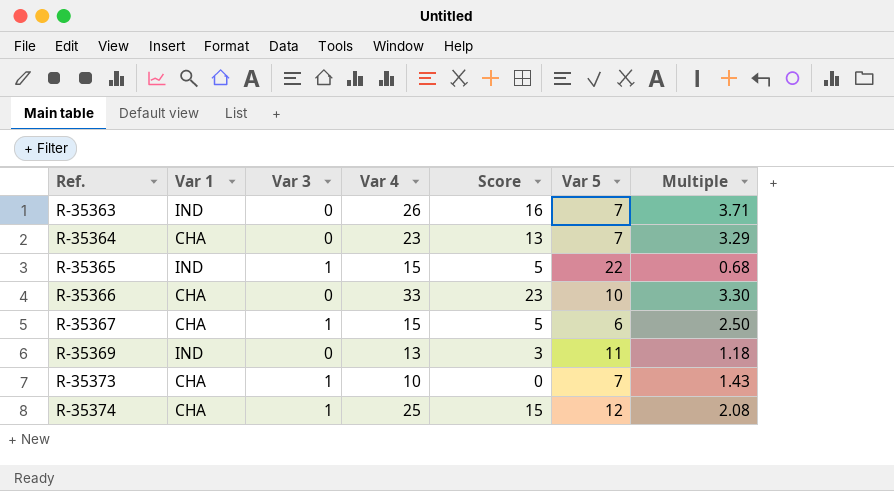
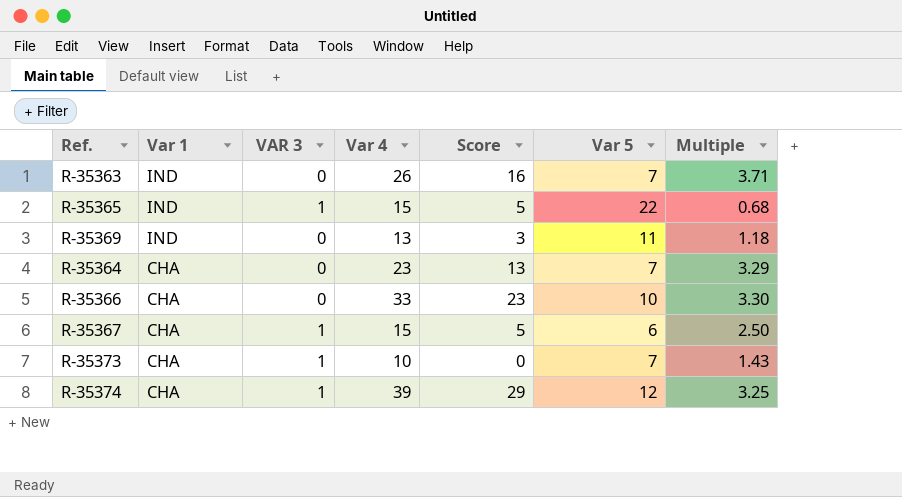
row order: Ref. ascending -> Var 1 descending
column name: Var 3 -> VAR 3
R-35374 | Var 4: 25 -> 39
R-35374 | Score: 15 -> 29
R-35374 | Multiple: 2.08 -> 3.25

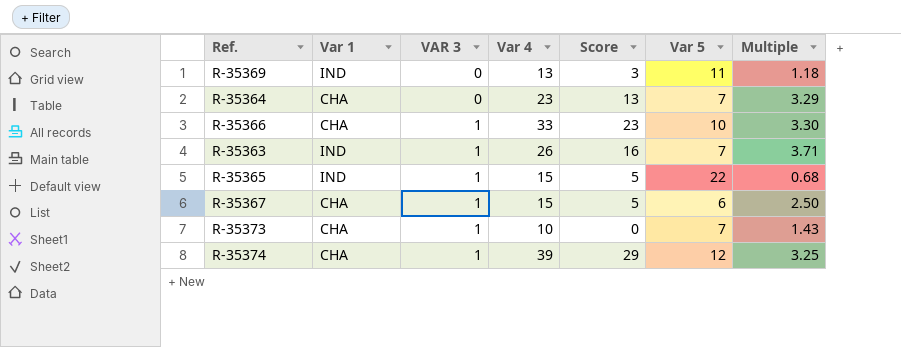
row order: Var 1 descending -> VAR 3 ascending
R-35366 | VAR 3: 0 -> 1
R-35363 | VAR 3: 0 -> 1

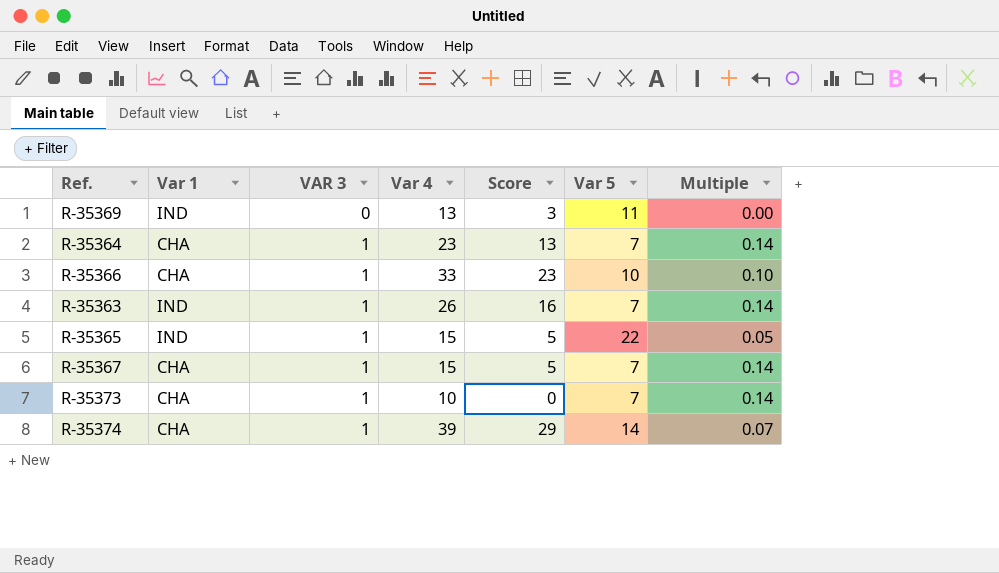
column Multiple | formula: [Var 4] / [Var 5] -> [VAR 3] / [Var 5]
R-35364 | VAR 3: 0 -> 1
R-35367 | Var 5: 6 -> 7
R-35374 | Var 5: 12 -> 14

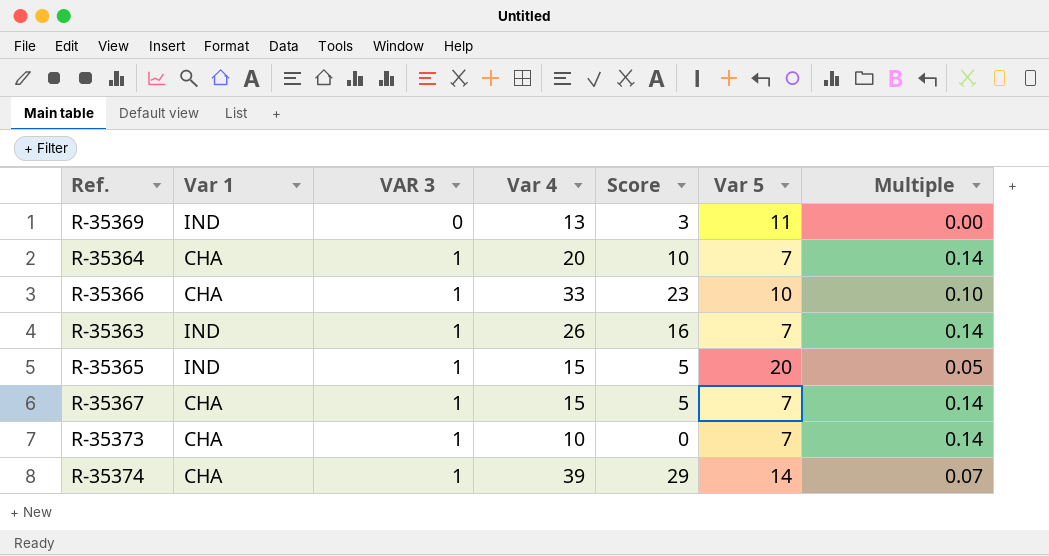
R-35364 | Var 4: 23 -> 20
R-35364 | Score: 13 -> 10
R-35365 | Var 5: 22 -> 20

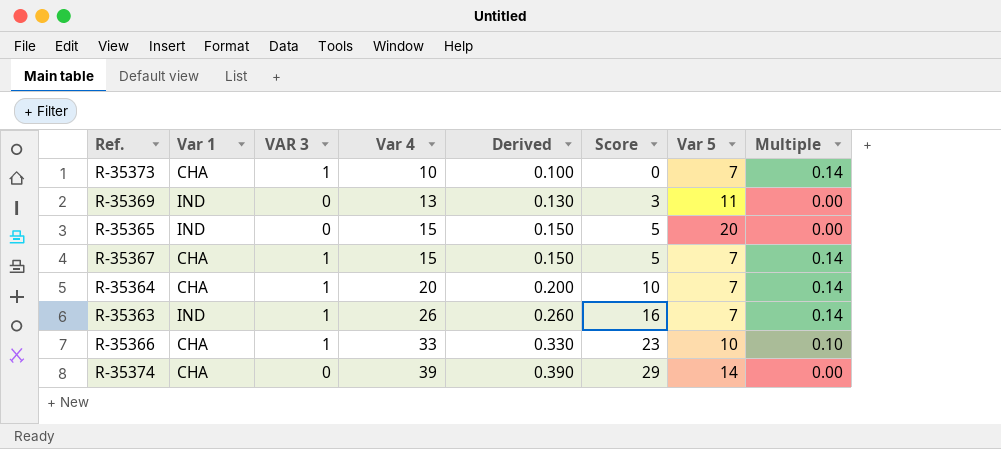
row order: VAR 3 ascending -> Var 4 ascending
column Derived | formula: none -> [Var 4] * 0.01
R-35365 | VAR 3: 1 -> 0
R-35365 | Multiple: 0.05 -> 0.00
R-35374 | VAR 3: 1 -> 0
R-35374 | Multiple: 0.07 -> 0.00

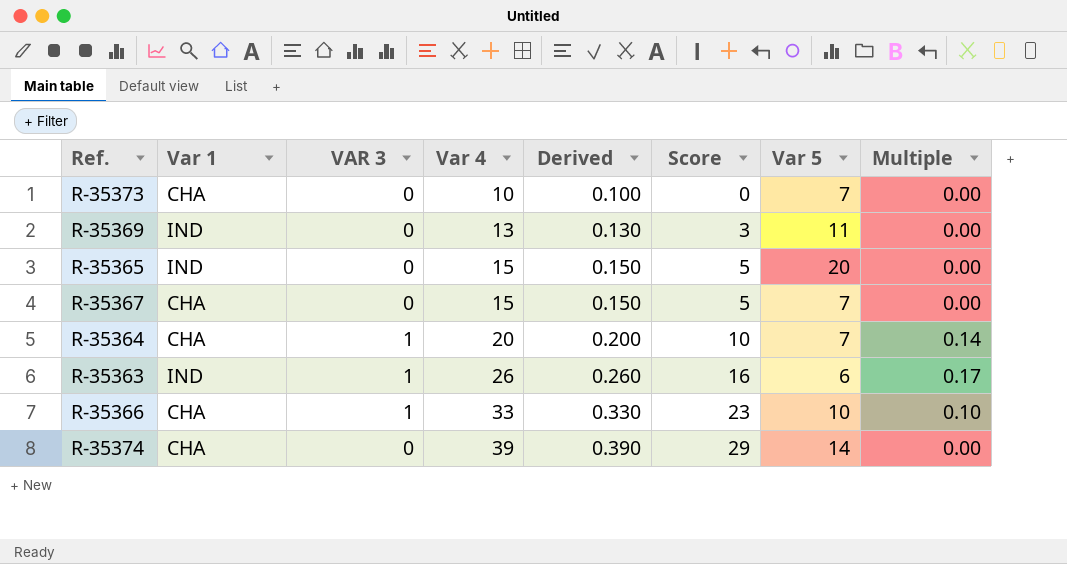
R-35373 | VAR 3: 1 -> 0
R-35373 | Multiple: 0.14 -> 0.00
R-35367 | VAR 3: 1 -> 0
R-35367 | Multiple: 0.14 -> 0.00
R-35363 | Var 5: 7 -> 6
R-35363 | Multiple: 0.14 -> 0.17

